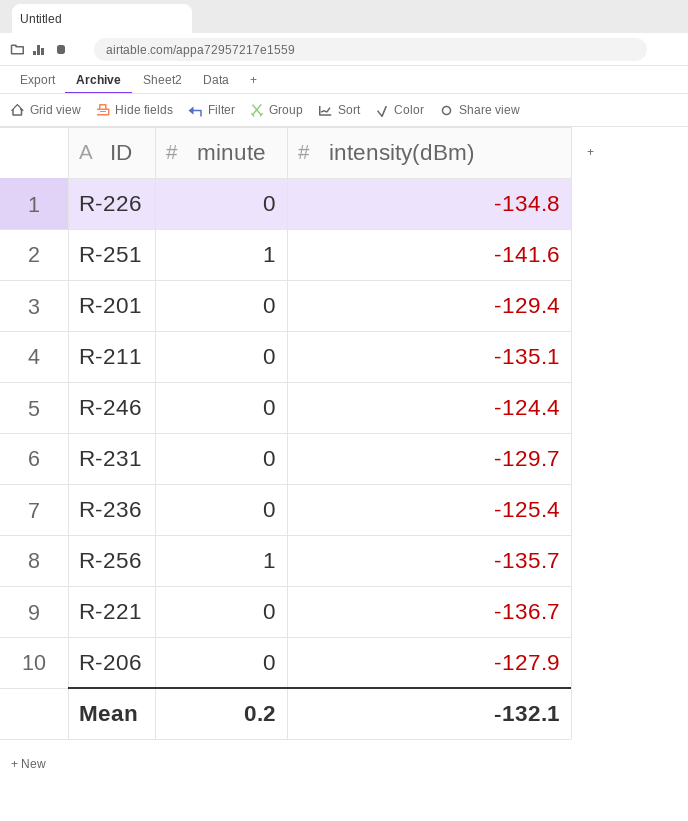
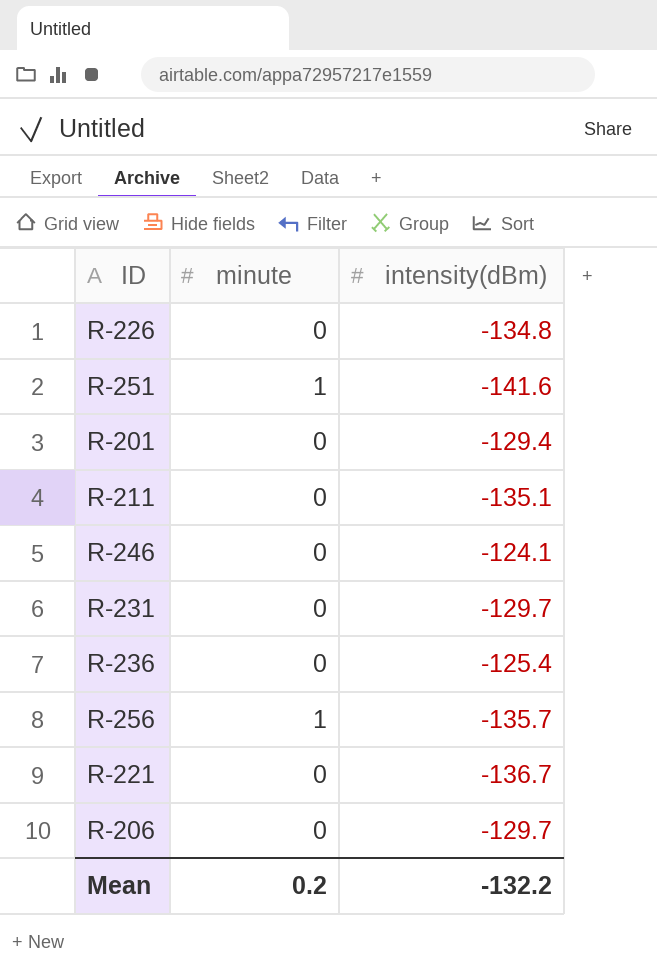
R-246 | intensity(dBm): -124.4 -> -124.1
R-206 | intensity(dBm): -127.9 -> -129.7
Mean | intensity(dBm): -132.1 -> -132.2

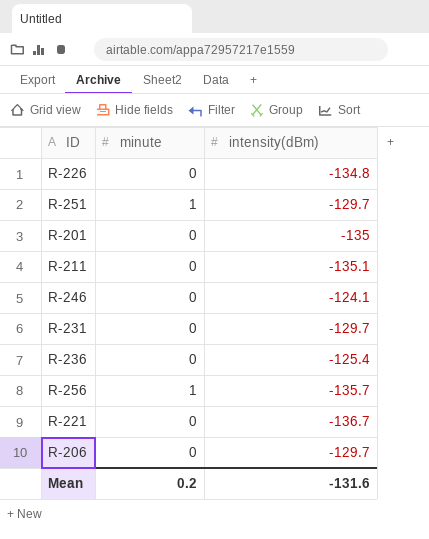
R-251 | intensity(dBm): -141.6 -> -129.7
R-201 | intensity(dBm): -129.4 -> -135
Mean | intensity(dBm): -132.2 -> -131.6

